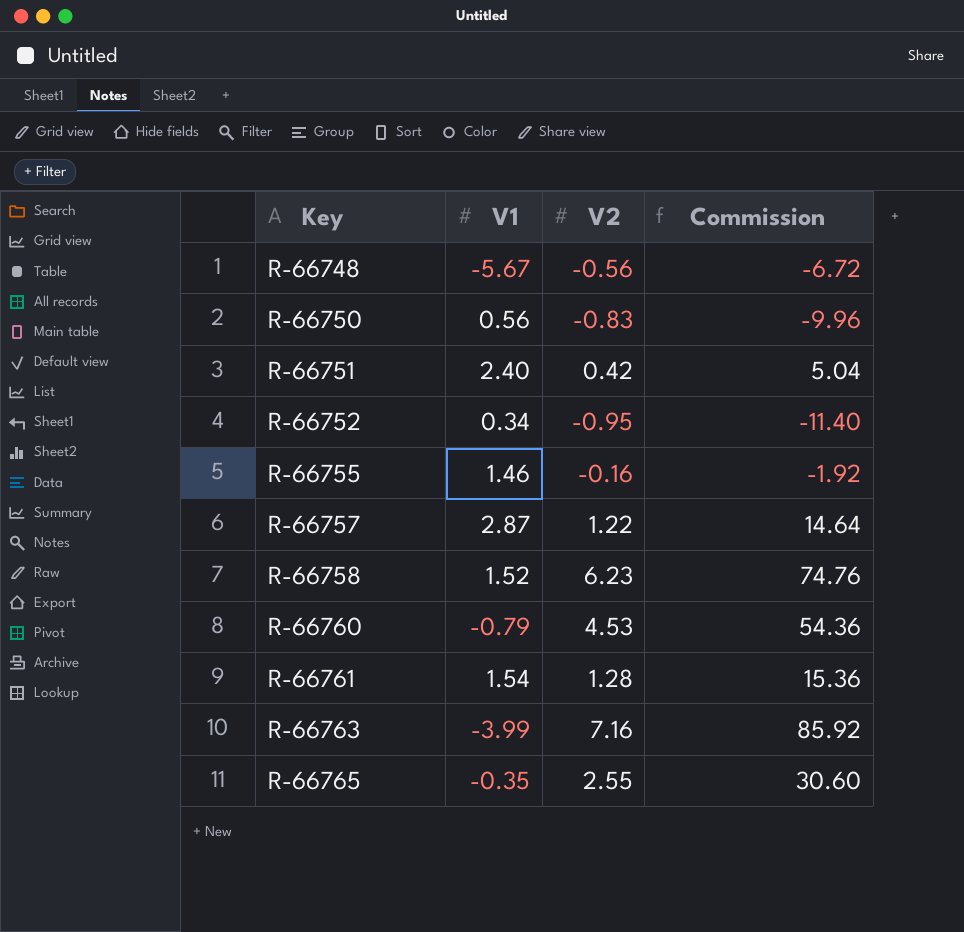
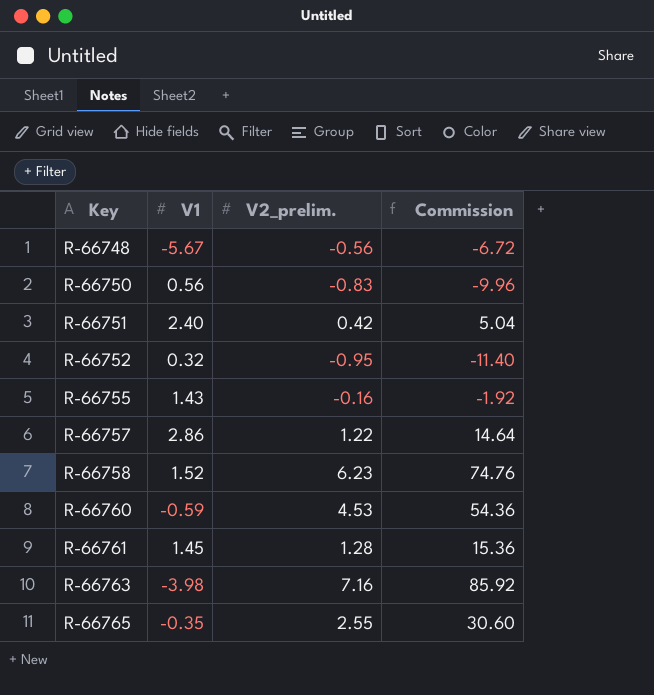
column name: V2 -> V2_prelim.
R-66752 | V1: 0.34 -> 0.32
R-66755 | V1: 1.46 -> 1.43
R-66757 | V1: 2.87 -> 2.86
R-66760 | V1: -0.79 -> -0.59
R-66761 | V1: 1.54 -> 1.45
R-66763 | V1: -3.99 -> -3.98

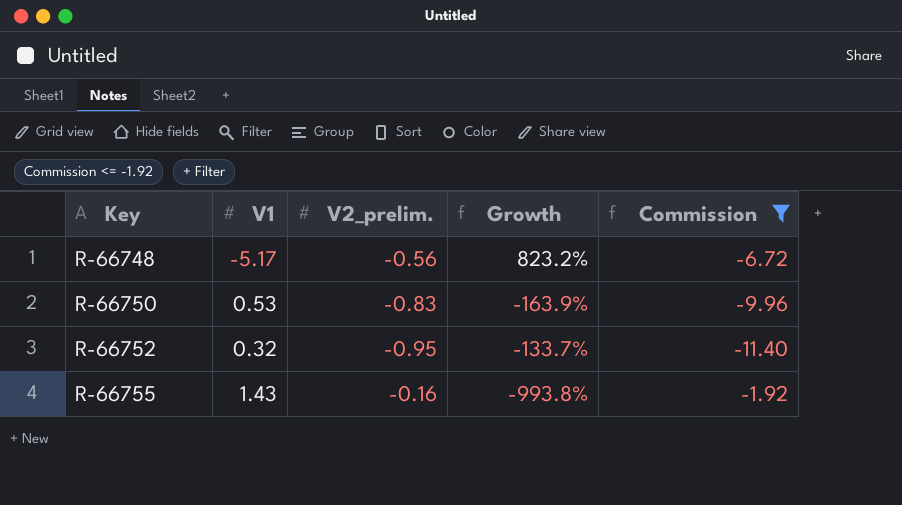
filter: none -> Commission <= -1.92
column Growth | formula: none -> ([V1] - [V2_prelim.]) / [V2_prelim.]
R-66748 | V1: -5.67 -> -5.17
R-66750 | V1: 0.56 -> 0.53

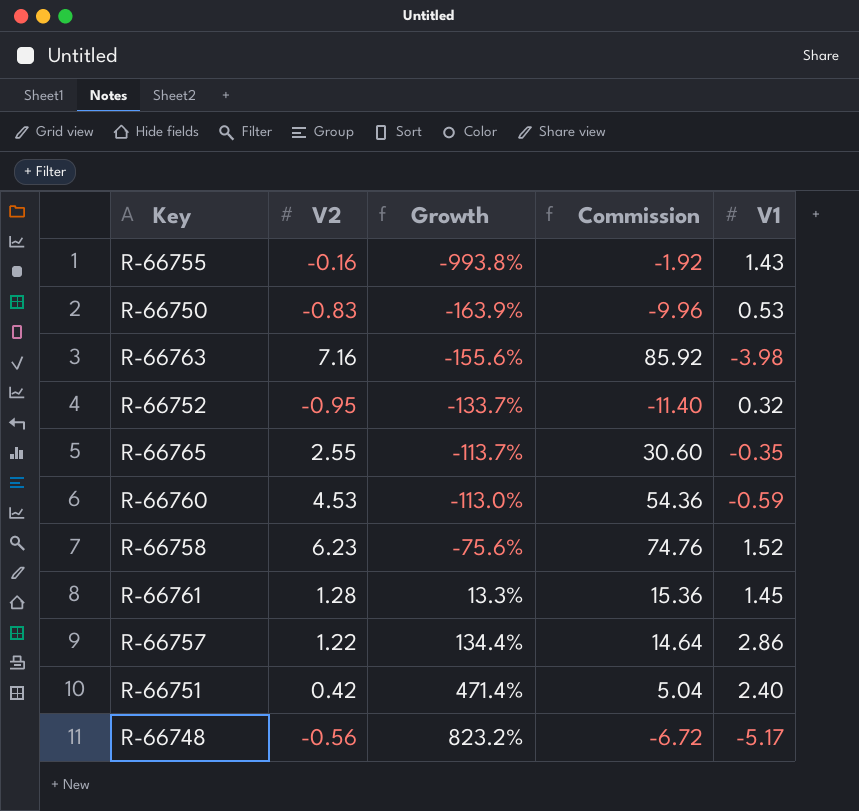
filter: Commission <= -1.92 -> none
row order: Key ascending -> Growth ascending
column name: V2_prelim. -> V2
column V1 | position: 2 -> 5

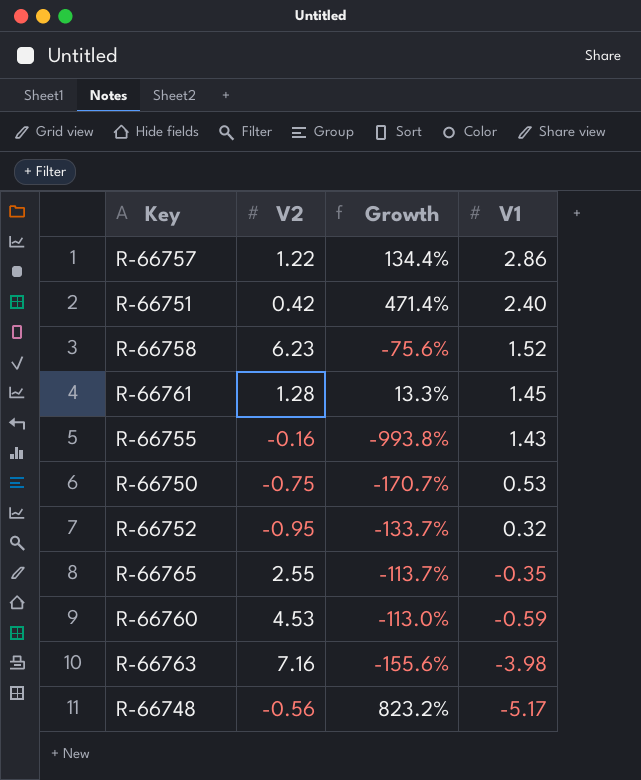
row order: Growth ascending -> V1 descending
column Commission | formula: [V2] * 12 -> none
R-66750 | V2: -0.83 -> -0.75
R-66750 | Growth: -163.9% -> -170.7%

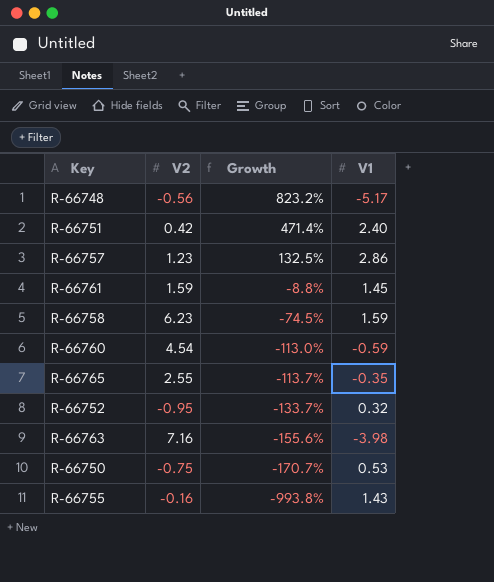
row order: V1 descending -> Growth descending
R-66757 | V2: 1.22 -> 1.23
R-66757 | Growth: 134.4% -> 132.5%
R-66761 | V2: 1.28 -> 1.59
R-66761 | Growth: 13.3% -> -8.8%
R-66758 | Growth: -75.6% -> -74.5%
R-66758 | V1: 1.52 -> 1.59
R-66760 | V2: 4.53 -> 4.54

